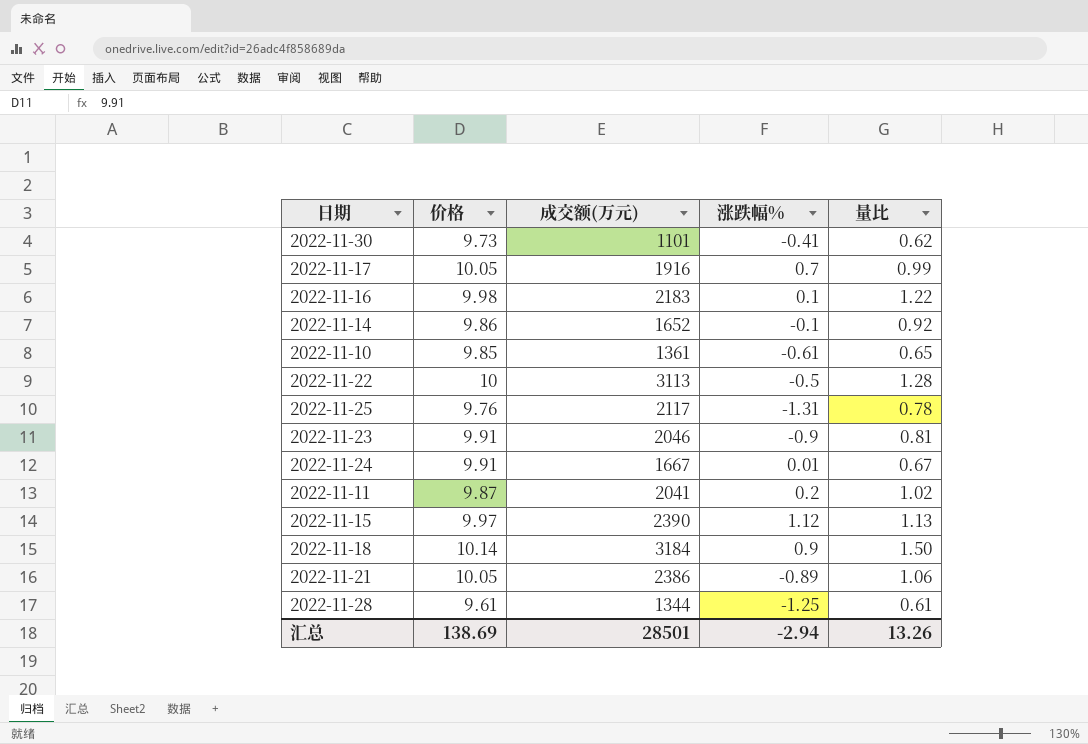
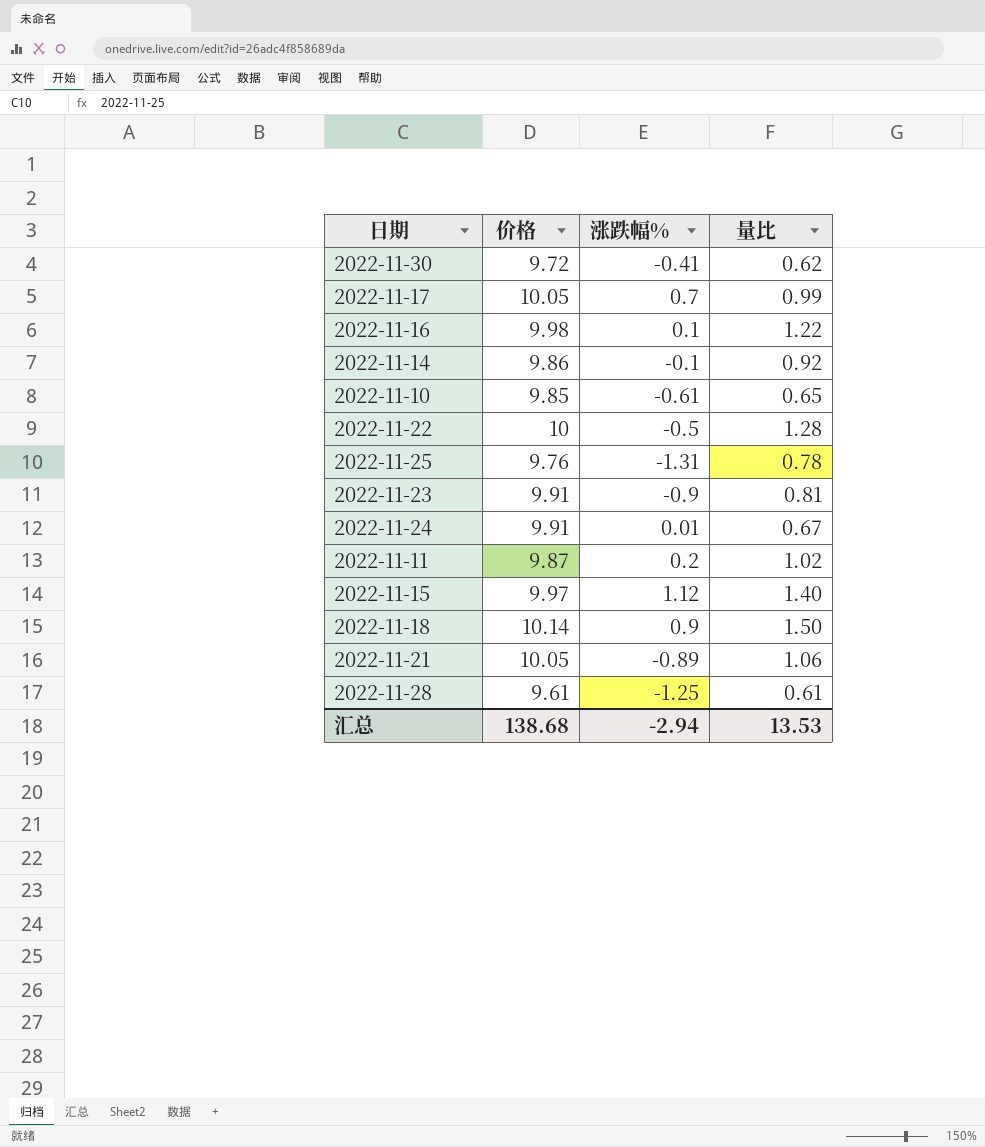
column 成交额(万元) | position: 3 -> none
2022-11-30 | 价格: 9.73 -> 9.72
2022-11-15 | 量比: 1.13 -> 1.40
汇总 | 价格: 138.69 -> 138.68
汇总 | 量比: 13.26 -> 13.53

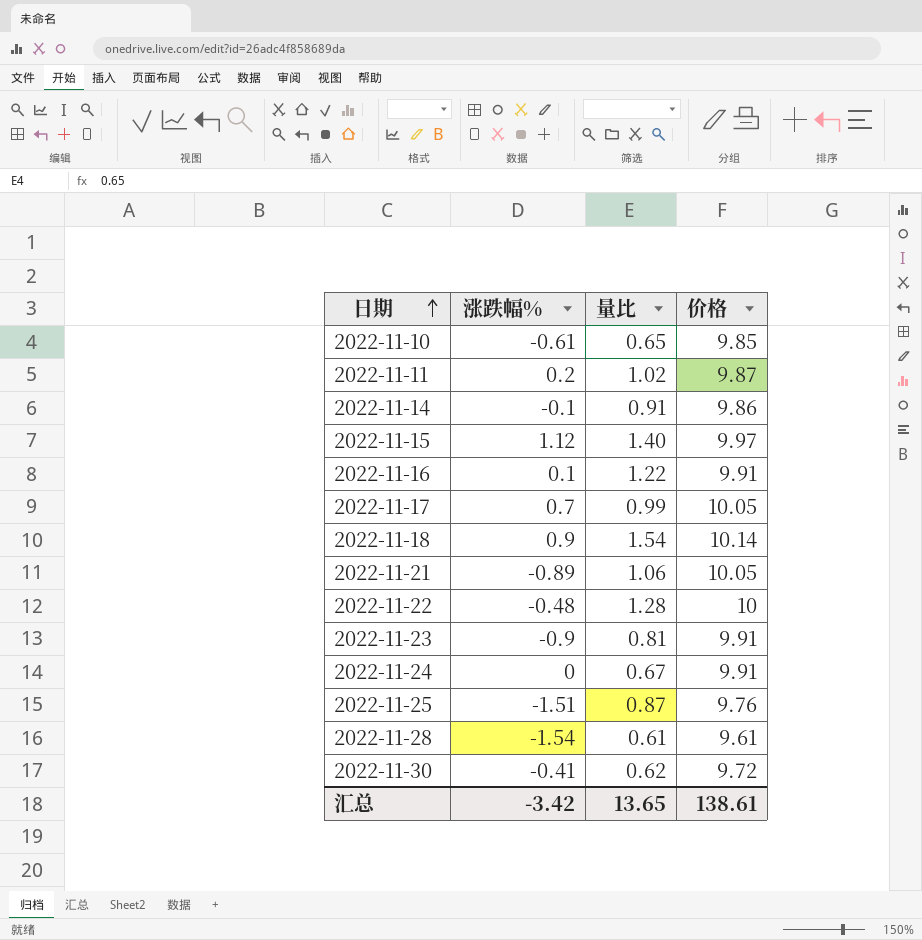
row order: none -> 日期 ascending
column 价格 | position: 2 -> 4
2022-11-14 | 量比: 0.92 -> 0.91
2022-11-16 | 价格: 9.98 -> 9.91
2022-11-18 | 量比: 1.50 -> 1.54
2022-11-22 | 涨跌幅%: -0.5 -> -0.48
2022-11-24 | 涨跌幅%: 0.01 -> 0
2022-11-25 | 涨跌幅%: -1.31 -> -1.51
2022-11-25 | 量比: 0.78 -> 0.87
2022-11-28 | 涨跌幅%: -1.25 -> -1.54
汇总 | 涨跌幅%: -2.94 -> -3.42
汇总 | 量比: 13.53 -> 13.65
汇总 | 价格: 138.68 -> 138.61

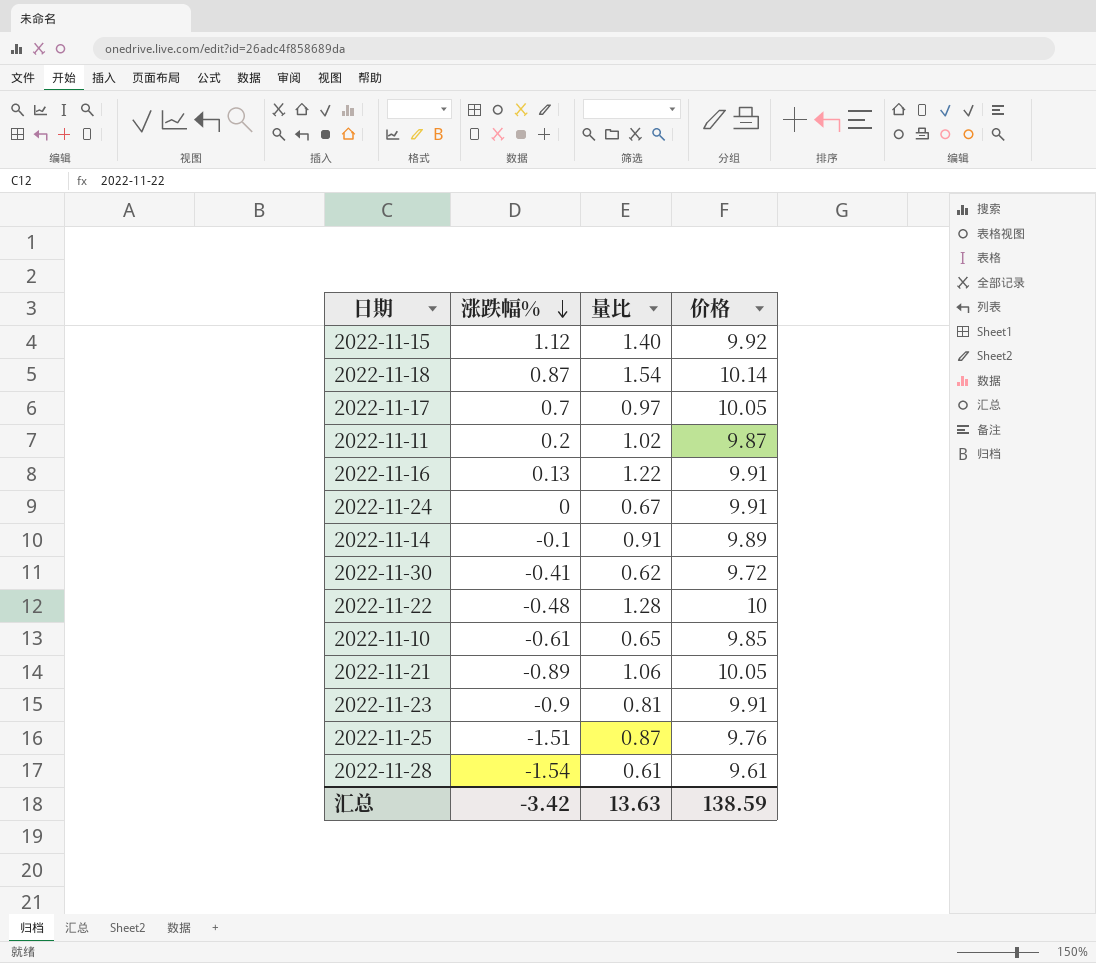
row order: 日期 ascending -> 涨跌幅% descending
2022-11-15 | 价格: 9.97 -> 9.92
2022-11-18 | 涨跌幅%: 0.9 -> 0.87
2022-11-17 | 量比: 0.99 -> 0.97
2022-11-16 | 涨跌幅%: 0.1 -> 0.13
2022-11-14 | 价格: 9.86 -> 9.89
汇总 | 量比: 13.65 -> 13.63
汇总 | 价格: 138.61 -> 138.59

